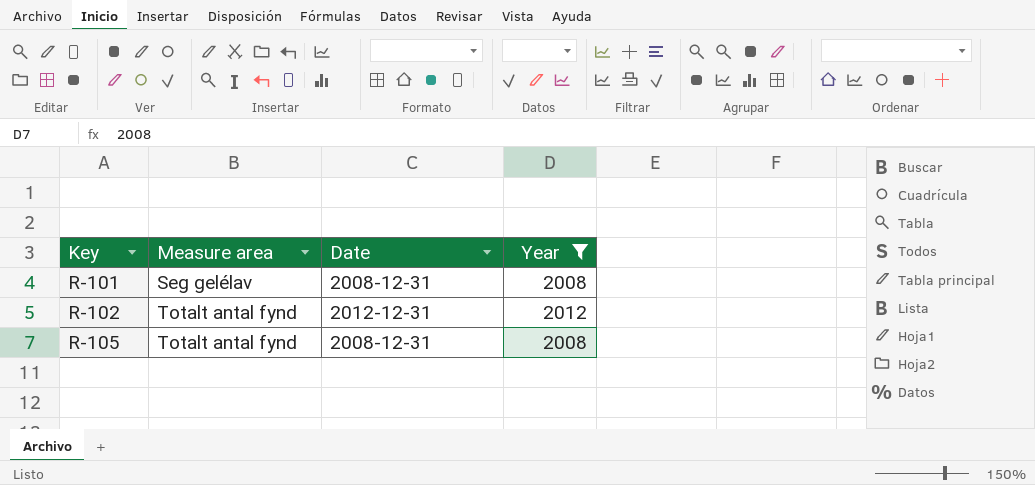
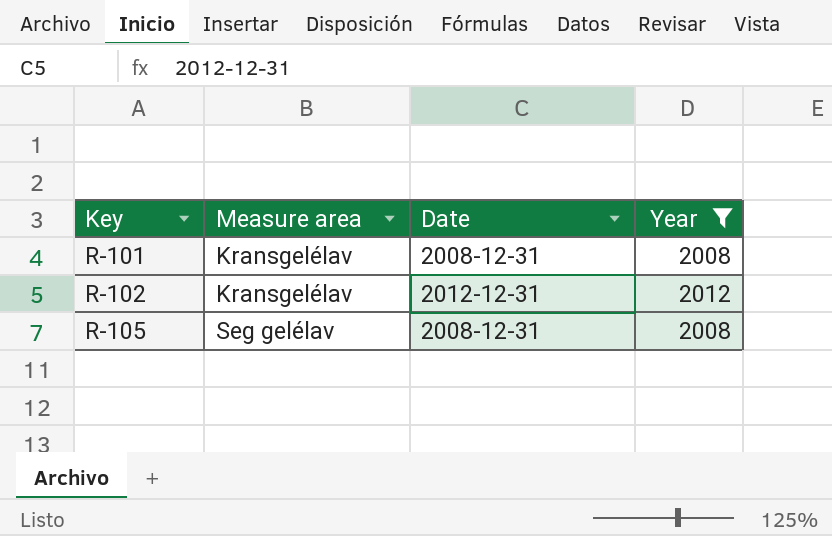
R-101 | Measure area: Seg gelélav -> Kransgelélav
R-102 | Measure area: Totalt antal fynd -> Kransgelélav
R-105 | Measure area: Totalt antal fynd -> Seg gelélav

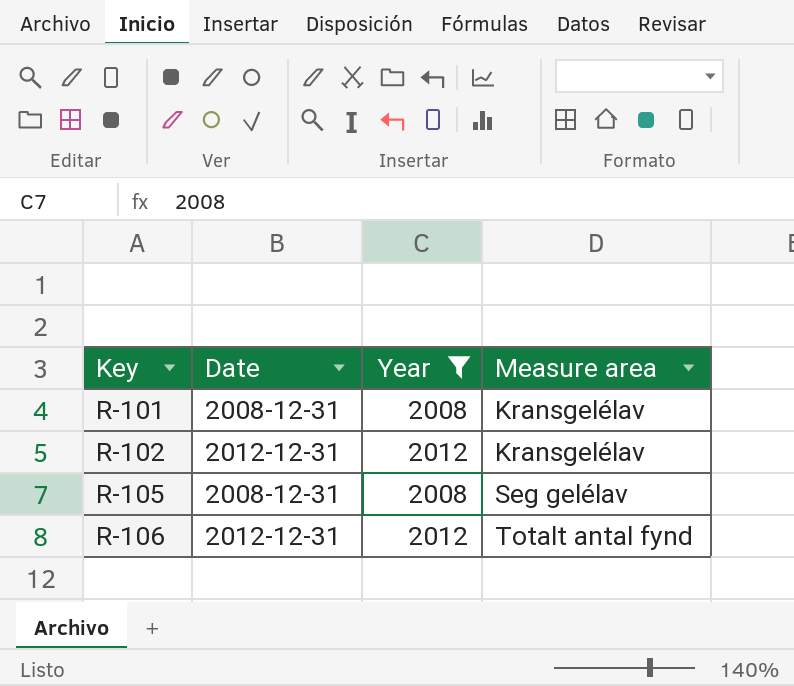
column Measure area | position: 2 -> 4
row R-106: none -> 2012-12-31 | 2012 | Totalt antal fynd

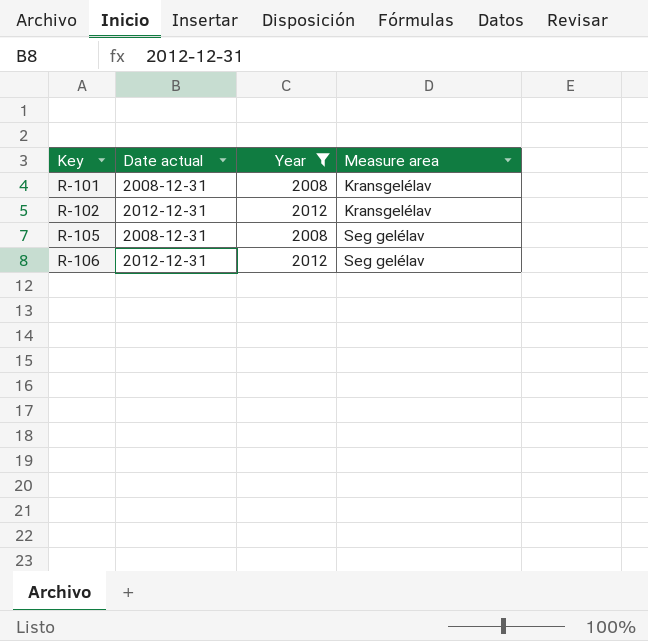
column name: Date -> Date actual
R-106 | Measure area: Totalt antal fynd -> Seg gelélav

